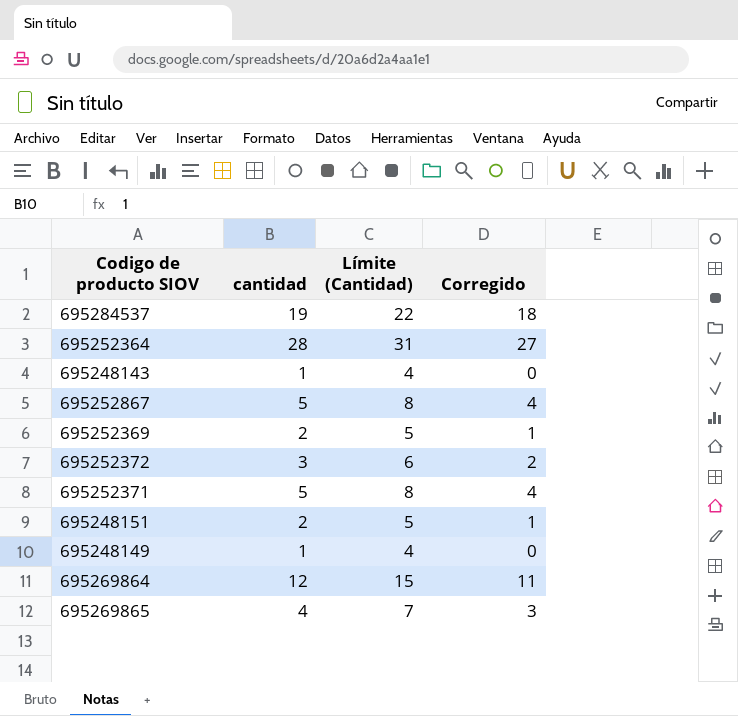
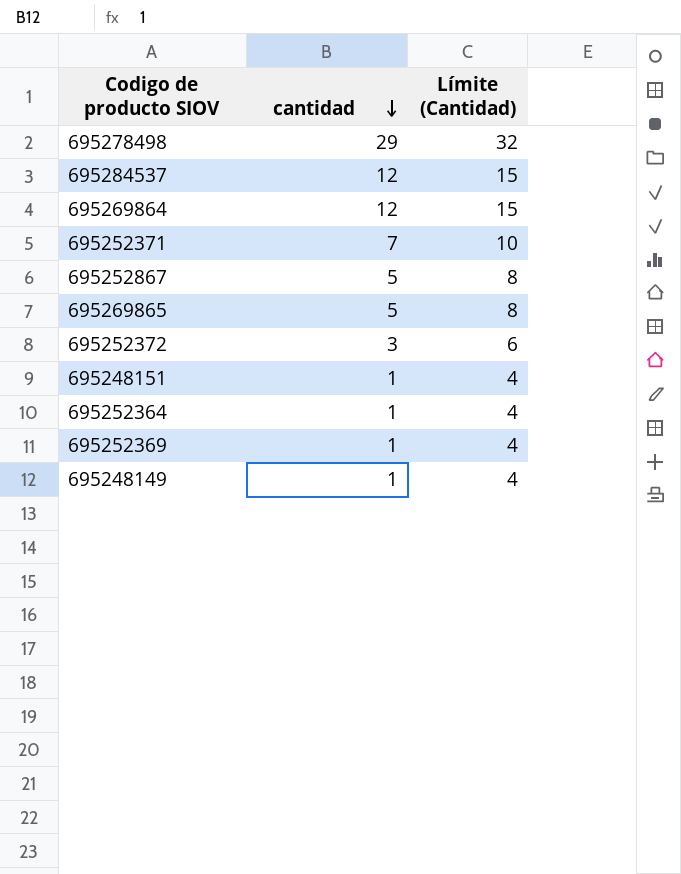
row order: none -> cantidad descending
column Corregido | formula: [cantidad] - 1 -> none
row 695248143: 1 | 4 | 0 -> none
row 695278498: none -> 29 | 32
695284537 | cantidad: 19 -> 12
695284537 | Límite (Cantidad): 22 -> 15
695252371 | cantidad: 5 -> 7
695252371 | Límite (Cantidad): 8 -> 10
695269865 | cantidad: 4 -> 5
695269865 | Límite (Cantidad): 7 -> 8
695248151 | cantidad: 2 -> 1
695248151 | Límite (Cantidad): 5 -> 4
695252364 | cantidad: 28 -> 1
695252364 | Límite (Cantidad): 31 -> 4
695252369 | cantidad: 2 -> 1
695252369 | Límite (Cantidad): 5 -> 4

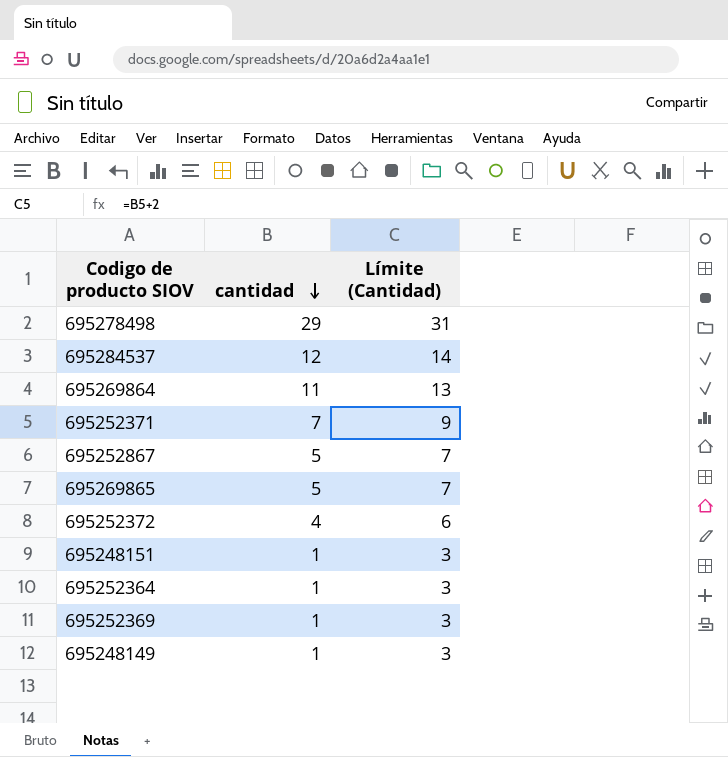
column Límite (Cantidad) | formula: [cantidad] + 3 -> [cantidad] + 2
695269864 | cantidad: 12 -> 11
695252372 | cantidad: 3 -> 4

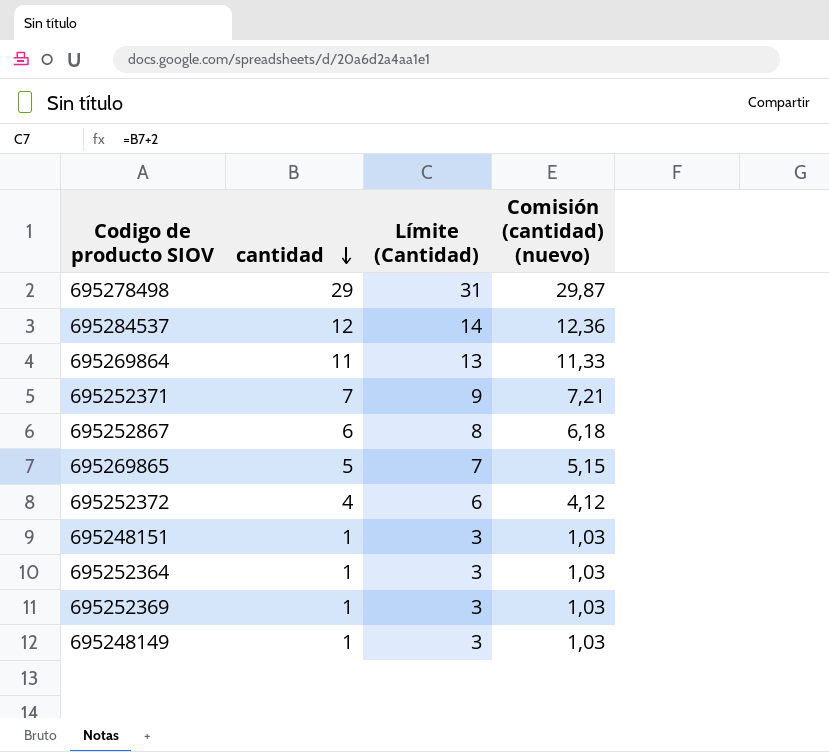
column Comisión (cantidad) (nuevo) | formula: none -> [cantidad] * 1,03
695252867 | cantidad: 5 -> 6
695252867 | Límite (Cantidad): 7 -> 8

